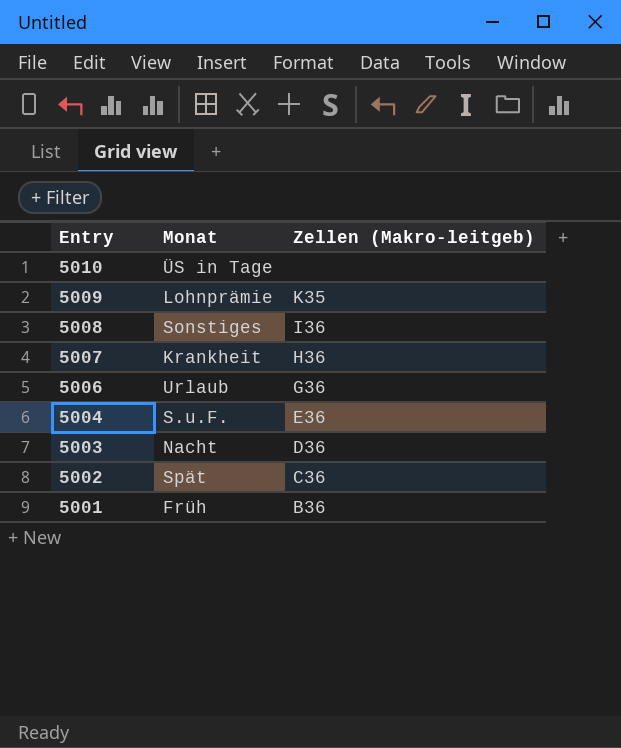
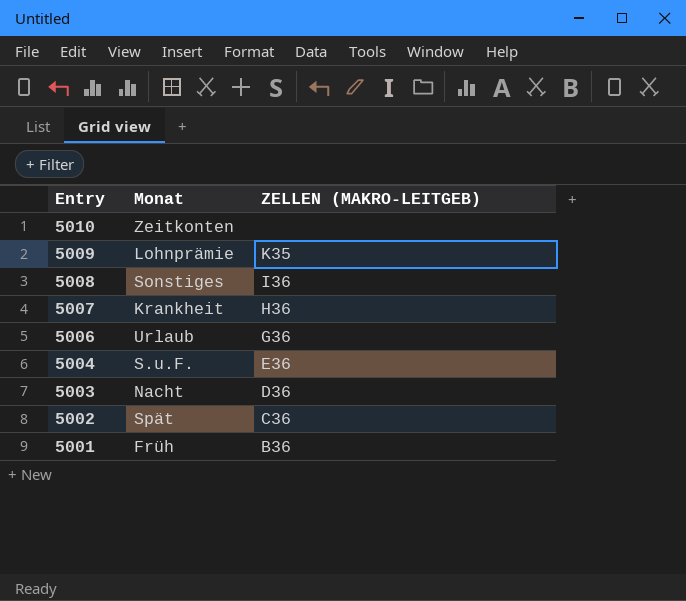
column name: Zellen (Makro-leitgeb) -> ZELLEN (MAKRO-LEITGEB)
5010 | Monat: ÜS in Tage -> Zeitkonten

